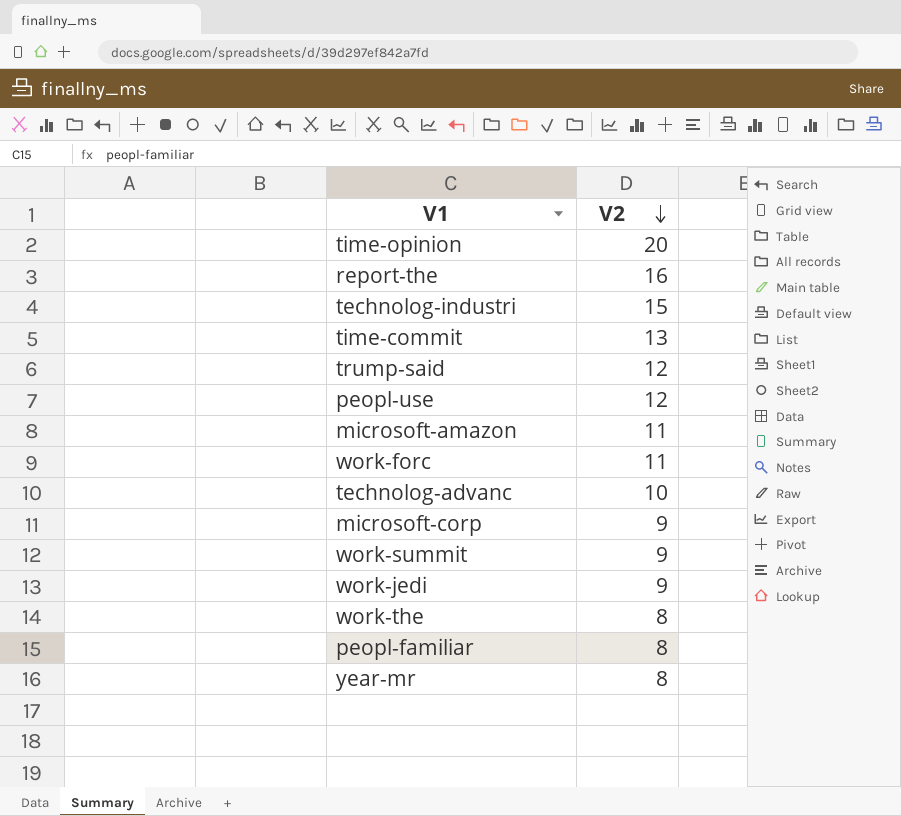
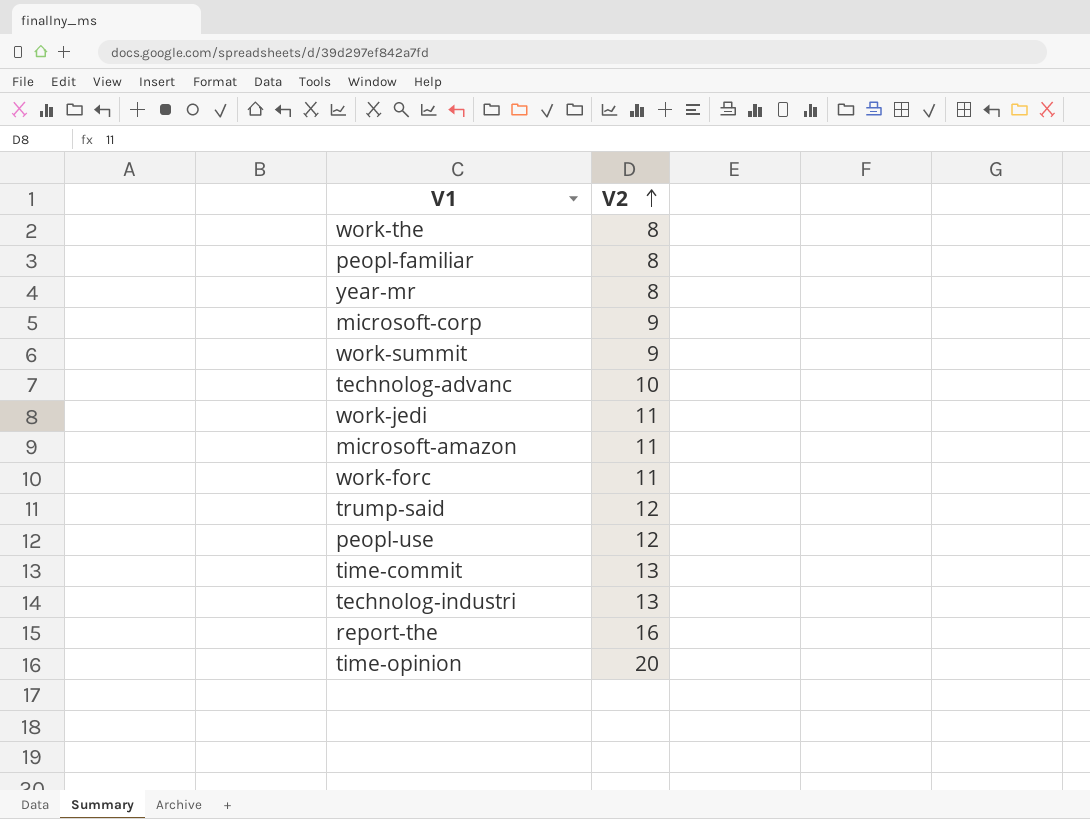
row order: V2 descending -> V2 ascending
work-jedi | V2: 9 -> 11
technolog-industri | V2: 15 -> 13

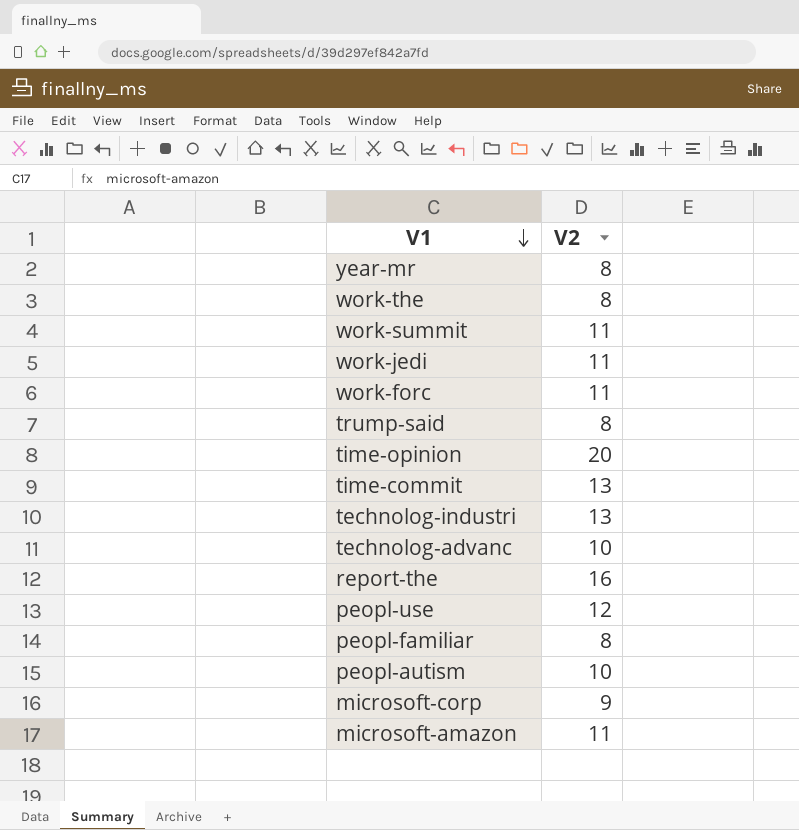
row order: V2 ascending -> V1 descending
work-summit | V2: 9 -> 11
trump-said | V2: 12 -> 8
row peopl-autism: none -> 10

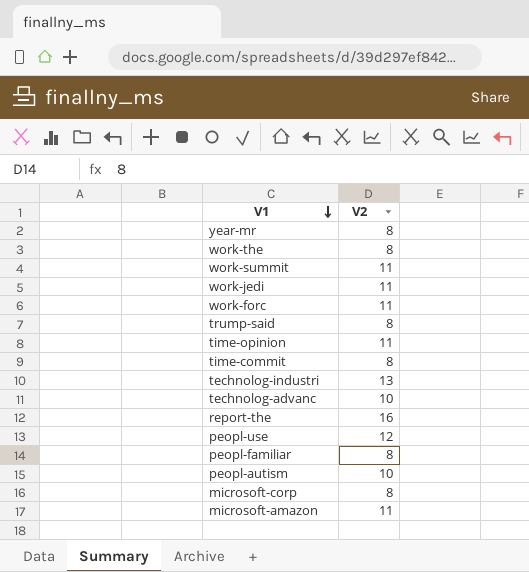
time-opinion | V2: 20 -> 11
time-commit | V2: 13 -> 8
microsoft-corp | V2: 9 -> 8

